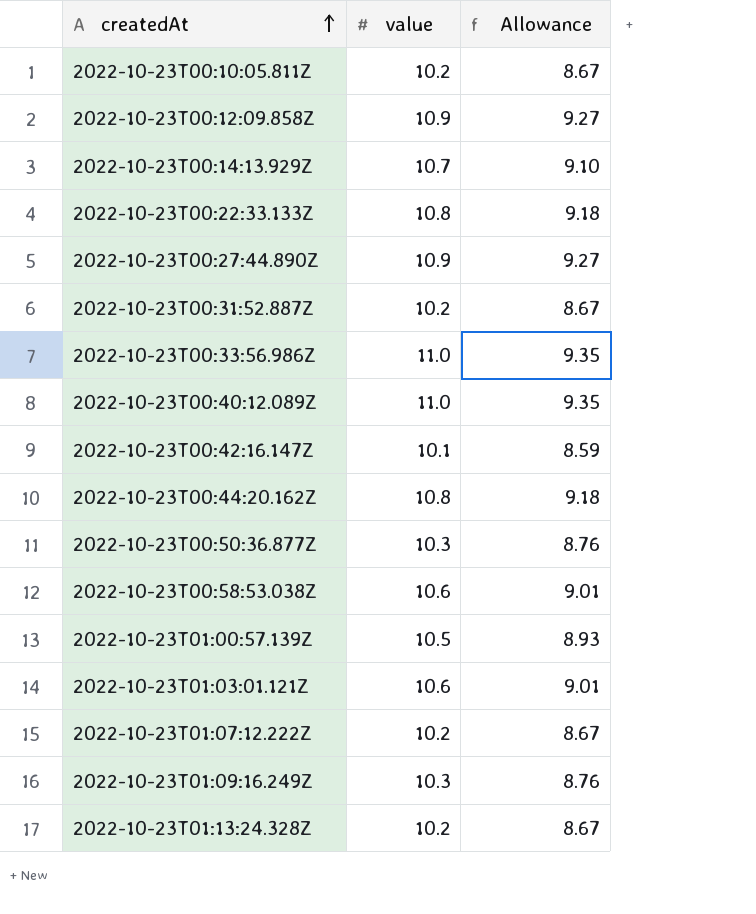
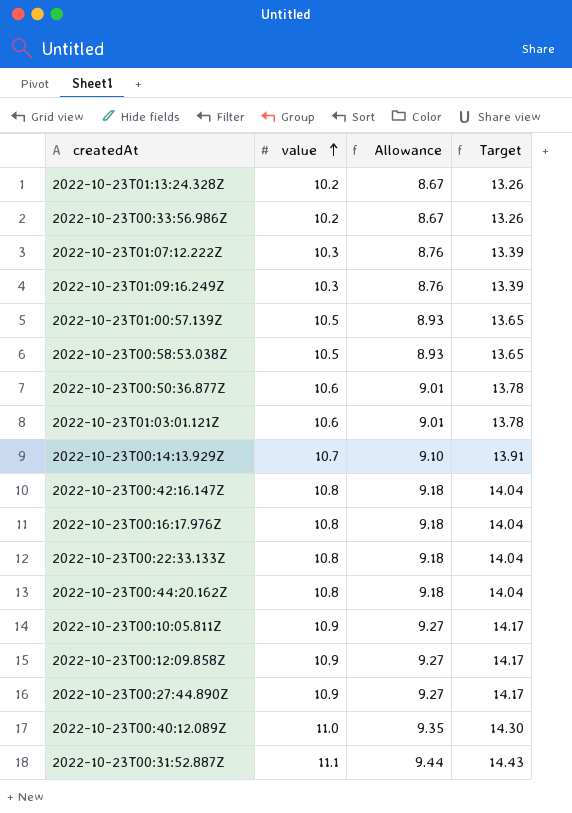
row order: createdAt ascending -> value ascending
column Target | formula: none -> [value] * 1.3
2022-10-23T00:33:56.986Z | value: 11.0 -> 10.2
2022-10-23T00:33:56.986Z | Allowance: 9.35 -> 8.67
2022-10-23T01:07:12.222Z | value: 10.2 -> 10.3
2022-10-23T01:07:12.222Z | Allowance: 8.67 -> 8.76
2022-10-23T00:58:53.038Z | value: 10.6 -> 10.5
2022-10-23T00:58:53.038Z | Allowance: 9.01 -> 8.93
2022-10-23T00:50:36.877Z | value: 10.3 -> 10.6
2022-10-23T00:50:36.877Z | Allowance: 8.76 -> 9.01
2022-10-23T00:42:16.147Z | value: 10.1 -> 10.8
2022-10-23T00:42:16.147Z | Allowance: 8.59 -> 9.18
row 2022-10-23T00:16:17.976Z: none -> 10.8 | 9.18 | 14.04
2022-10-23T00:10:05.811Z | value: 10.2 -> 10.9
2022-10-23T00:10:05.811Z | Allowance: 8.67 -> 9.27
2022-10-23T00:31:52.887Z | value: 10.2 -> 11.1
2022-10-23T00:31:52.887Z | Allowance: 8.67 -> 9.44

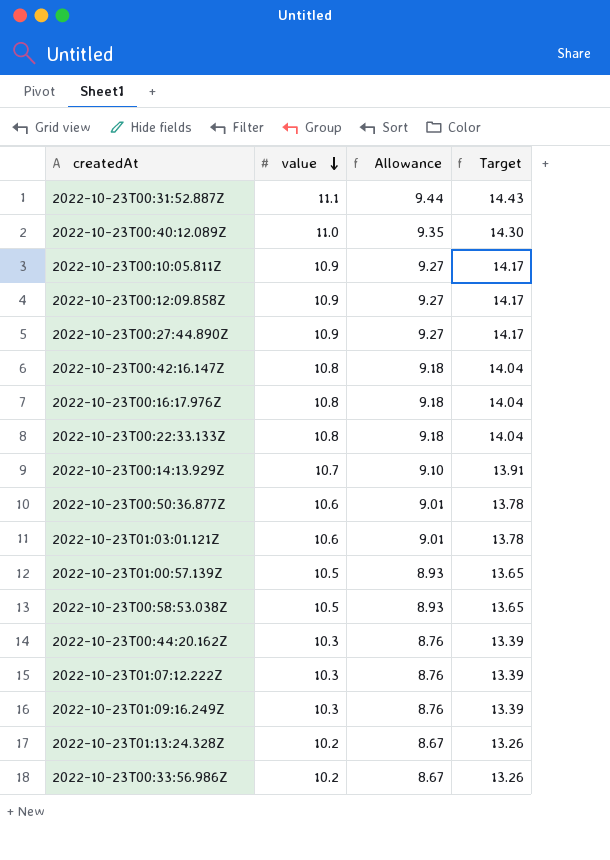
row order: value ascending -> value descending
2022-10-23T00:44:20.162Z | value: 10.8 -> 10.3
2022-10-23T00:44:20.162Z | Allowance: 9.18 -> 8.76
2022-10-23T00:44:20.162Z | Target: 14.04 -> 13.39

